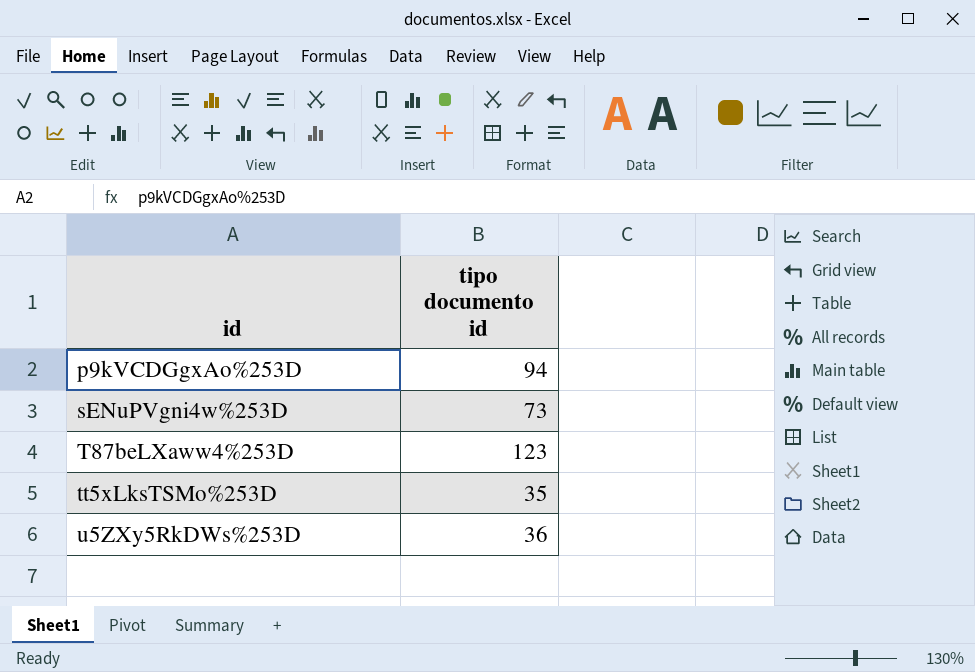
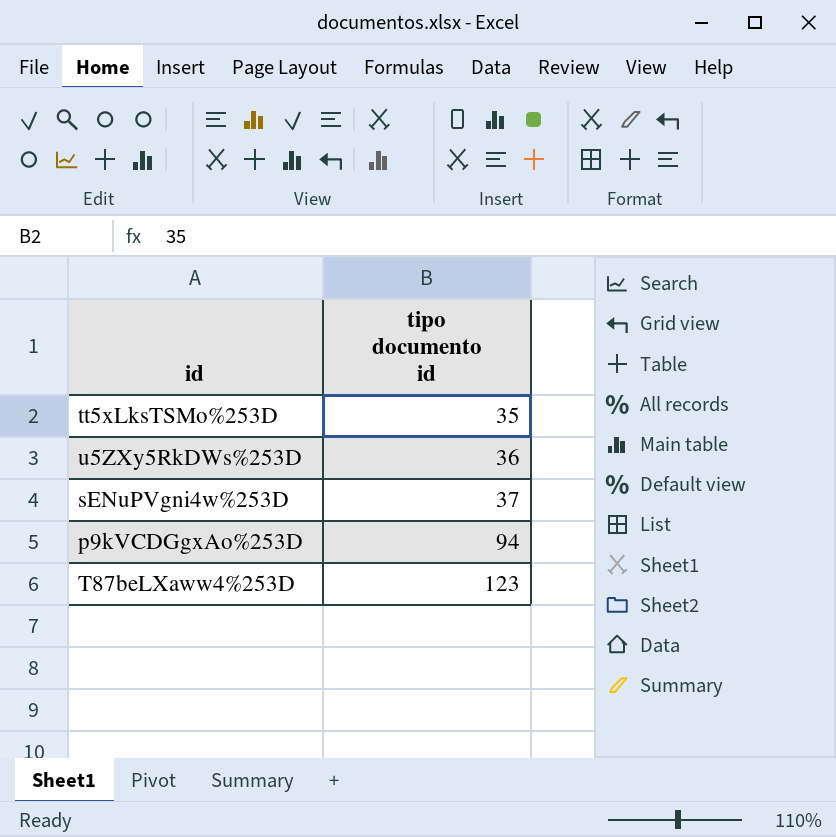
row order: id ascending -> tipo documento id ascending
sENuPVgni4w%253D | tipo documento id: 73 -> 37

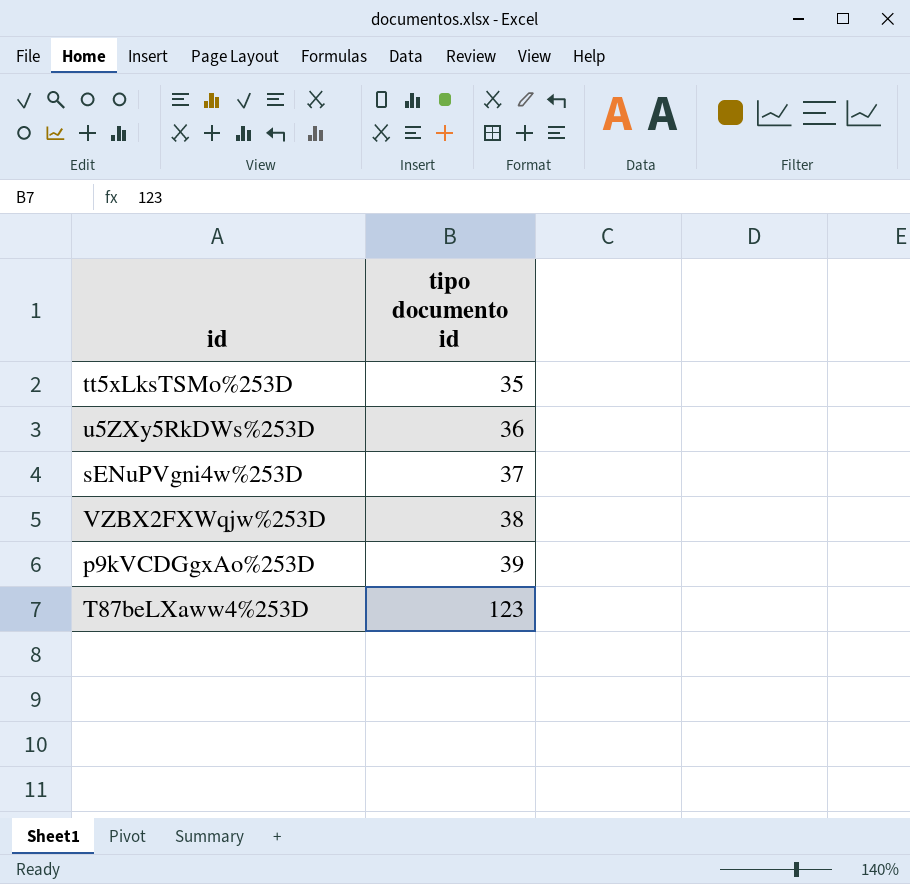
row VZBX2FXWqjw%253D: none -> 38
p9kVCDGgxAo%253D | tipo documento id: 94 -> 39

